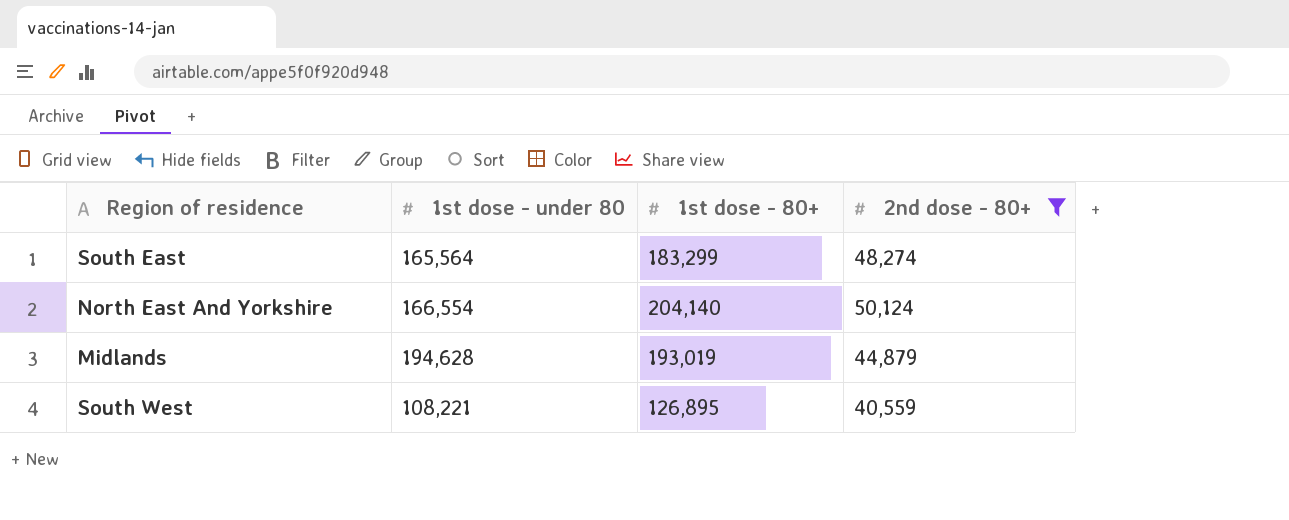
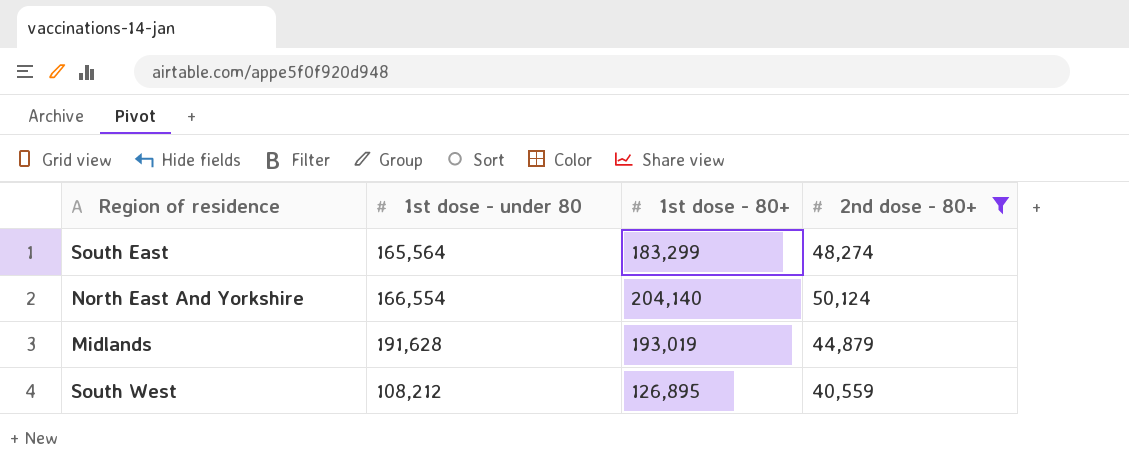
Midlands | 1st dose - under 80: 194,628 -> 191,628
South West | 1st dose - under 80: 108,221 -> 108,212

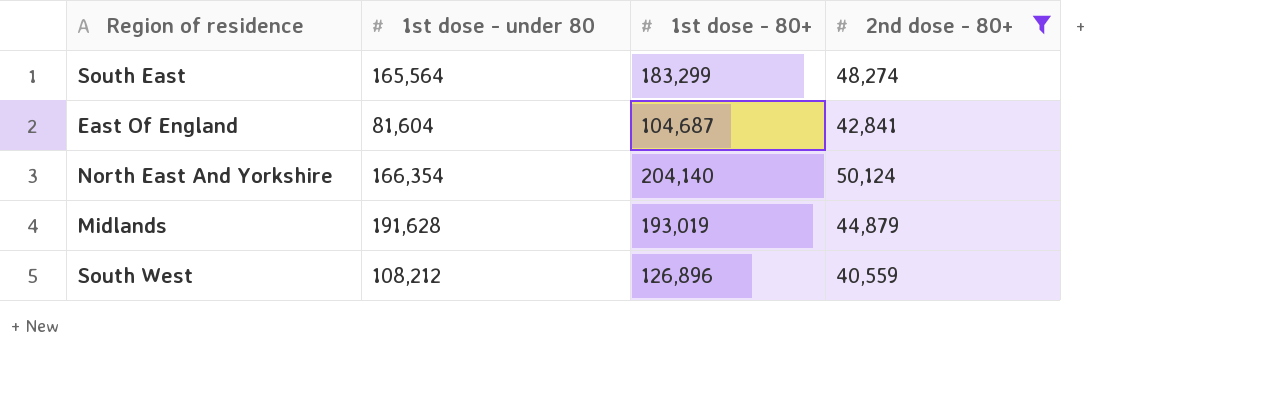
row East Of England: none -> 81,604 | 104,687 | 42,841
North East And Yorkshire | 1st dose - under 80: 166,554 -> 166,354
South West | 1st dose - 80+: 126,895 -> 126,896

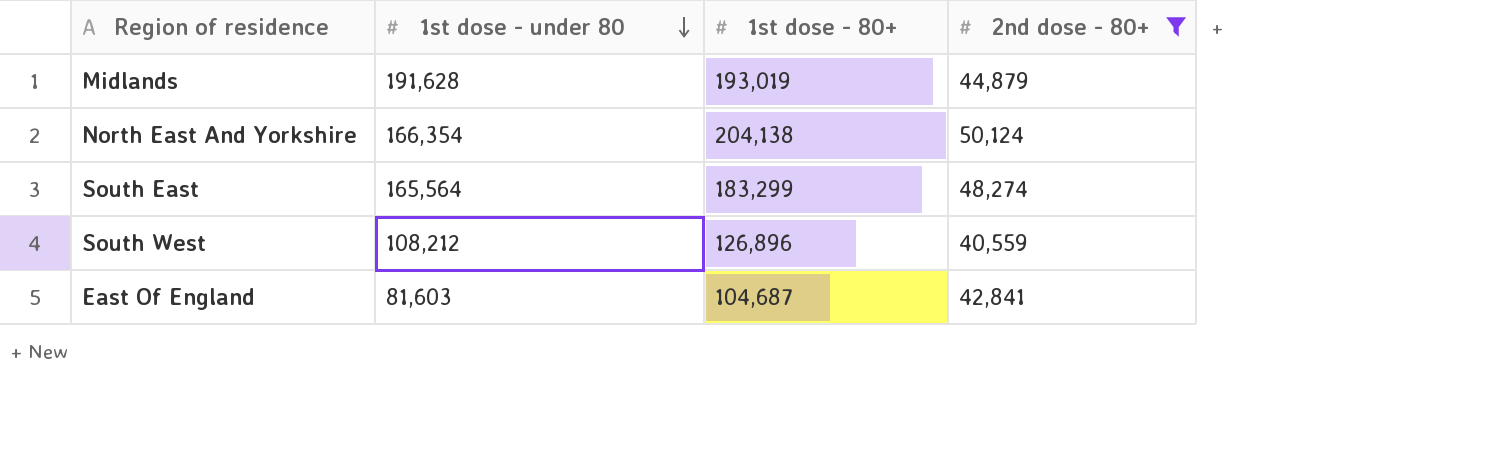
row order: none -> 1st dose - under 80 descending
North East And Yorkshire | 1st dose - 80+: 204,140 -> 204,138
East Of England | 1st dose - under 80: 81,604 -> 81,603

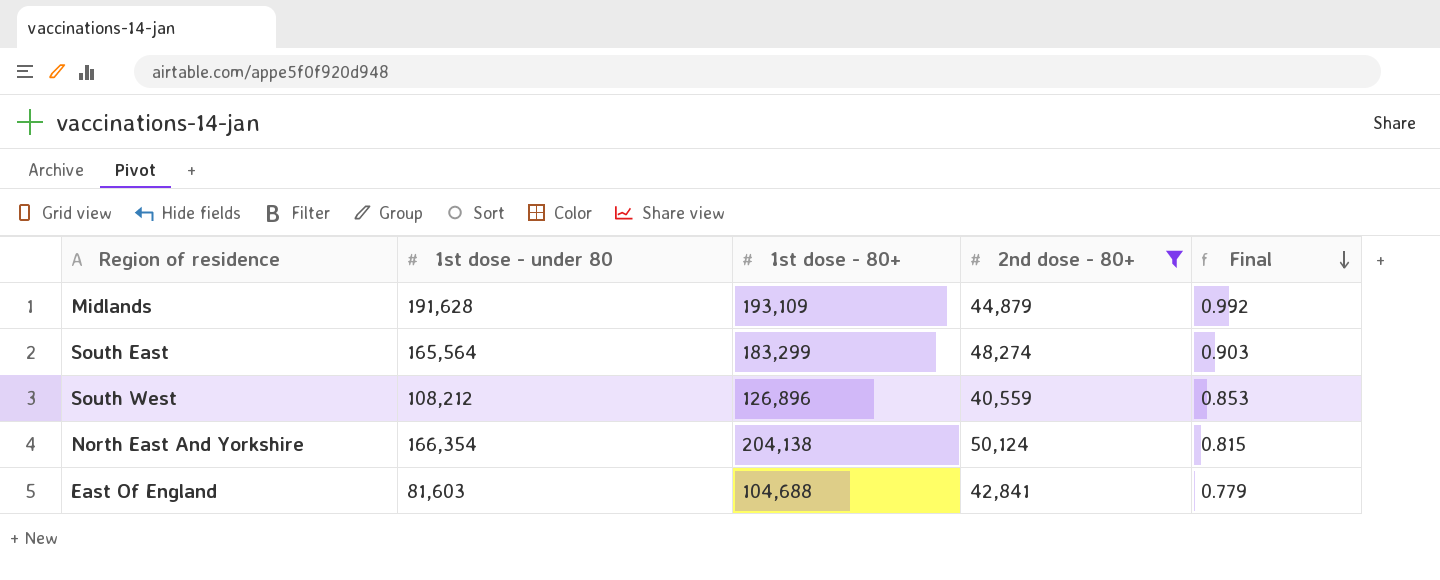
row order: 1st dose - under 80 descending -> Final descending
column Final | formula: none -> [1st dose - under 80] / [1st dose - 80+]
Midlands | 1st dose - 80+: 193,019 -> 193,109
East Of England | 1st dose - 80+: 104,687 -> 104,688

